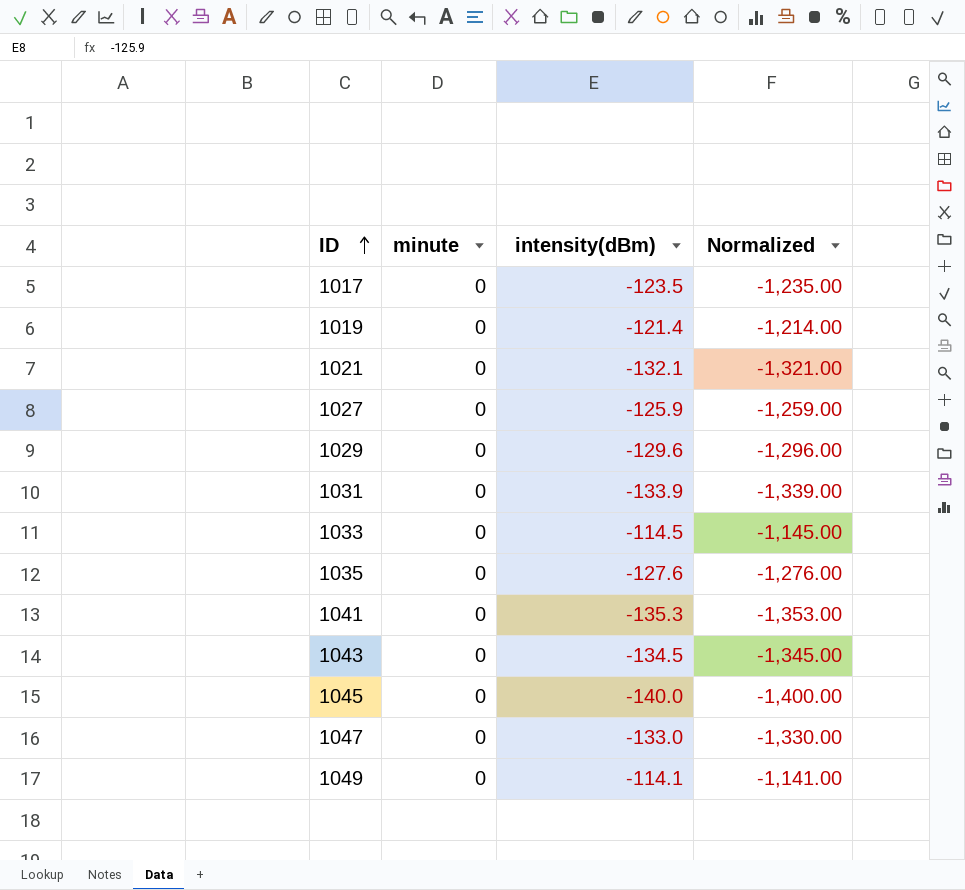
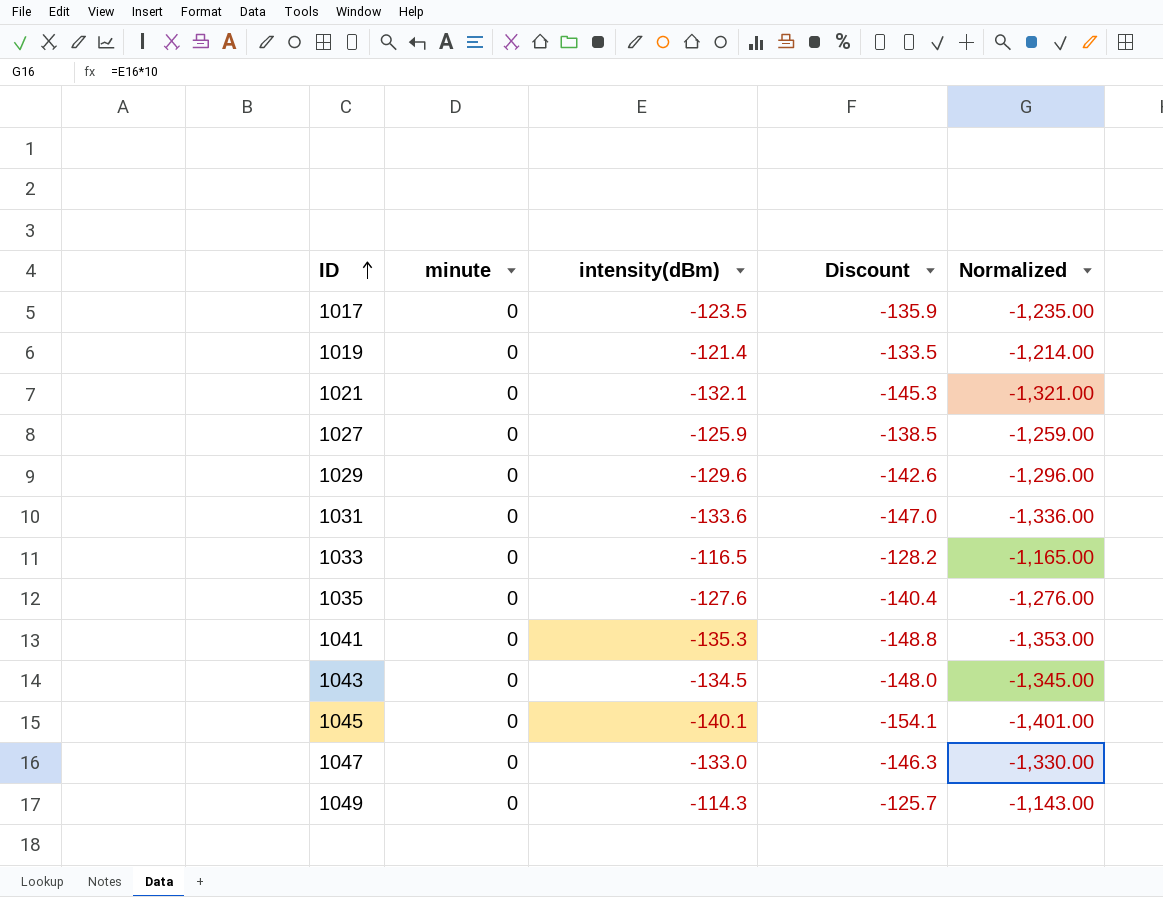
column Discount | formula: none -> [intensity(dBm)] * 1.1
1031 | intensity(dBm): -133.9 -> -133.6
1031 | Normalized: -1,339.00 -> -1,336.00
1033 | intensity(dBm): -114.5 -> -116.5
1033 | Normalized: -1,145.00 -> -1,165.00
1045 | intensity(dBm): -140.0 -> -140.1
1045 | Normalized: -1,400.00 -> -1,401.00
1049 | intensity(dBm): -114.1 -> -114.3
1049 | Normalized: -1,141.00 -> -1,143.00

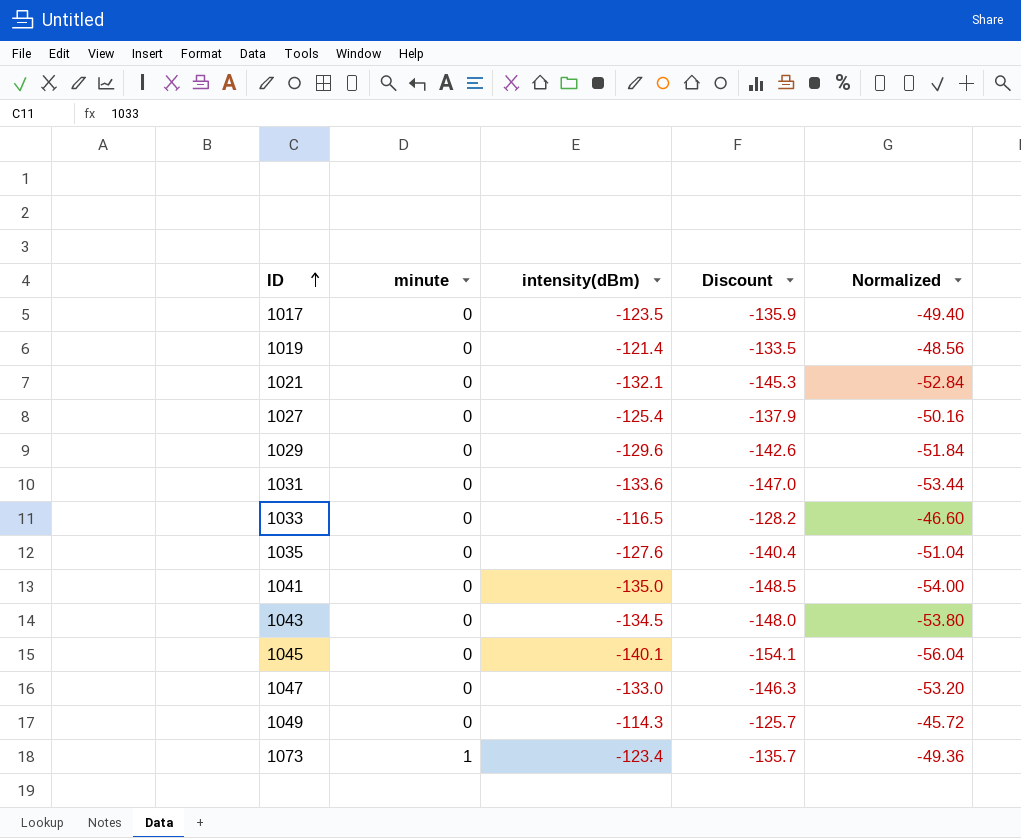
column Normalized | formula: [intensity(dBm)] * 10 -> [intensity(dBm)] * 0.4
1027 | intensity(dBm): -125.9 -> -125.4
1027 | Discount: -138.5 -> -137.9
1041 | intensity(dBm): -135.3 -> -135.0
1041 | Discount: -148.8 -> -148.5
row 1073: none -> 1 | -123.4 | -135.7 | -49.36

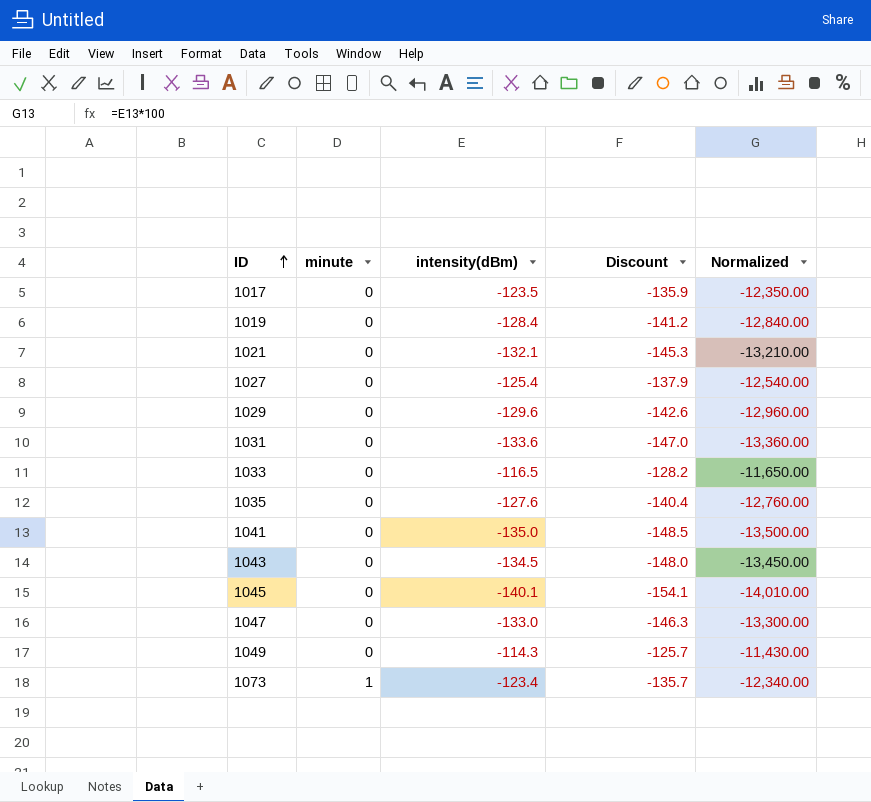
column Normalized | formula: [intensity(dBm)] * 0.4 -> [intensity(dBm)] * 100
1019 | intensity(dBm): -121.4 -> -128.4
1019 | Discount: -133.5 -> -141.2

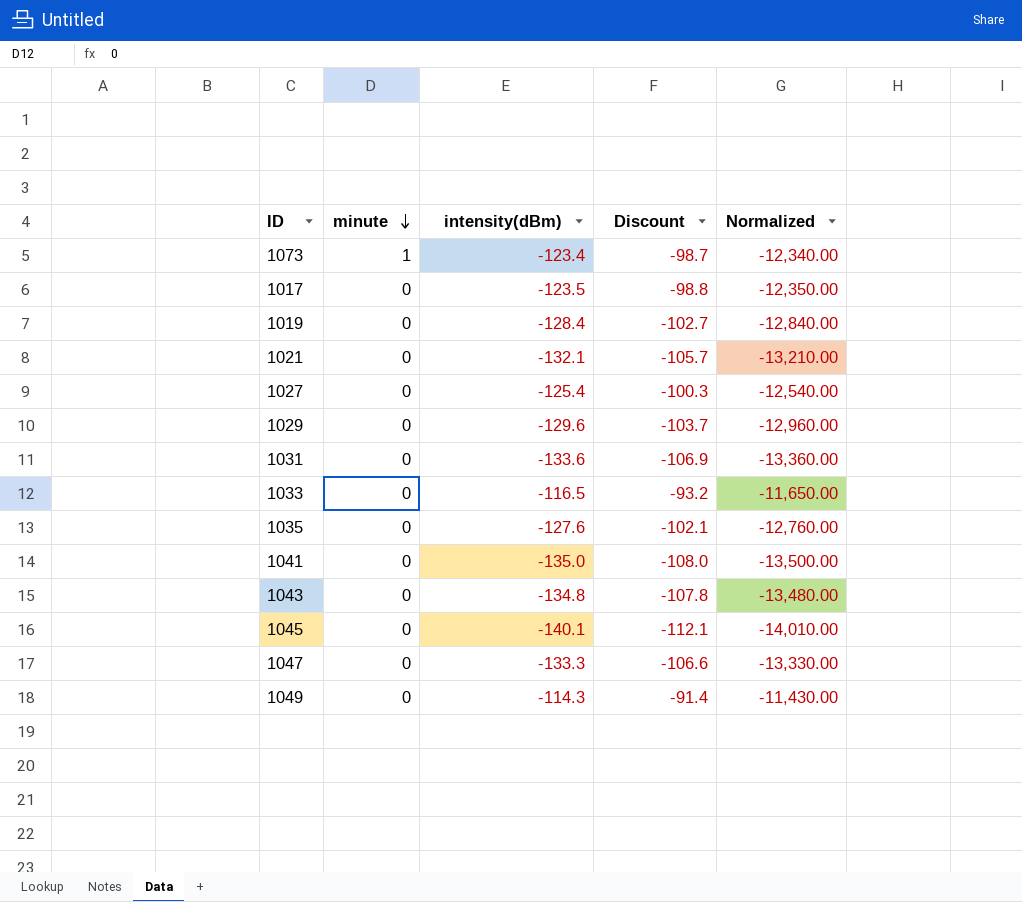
row order: ID ascending -> minute descending
column Discount | formula: [intensity(dBm)] * 1.1 -> [intensity(dBm)] * 0.8
1043 | intensity(dBm): -134.5 -> -134.8
1043 | Normalized: -13,450.00 -> -13,480.00
1047 | intensity(dBm): -133.0 -> -133.3
1047 | Normalized: -13,300.00 -> -13,330.00

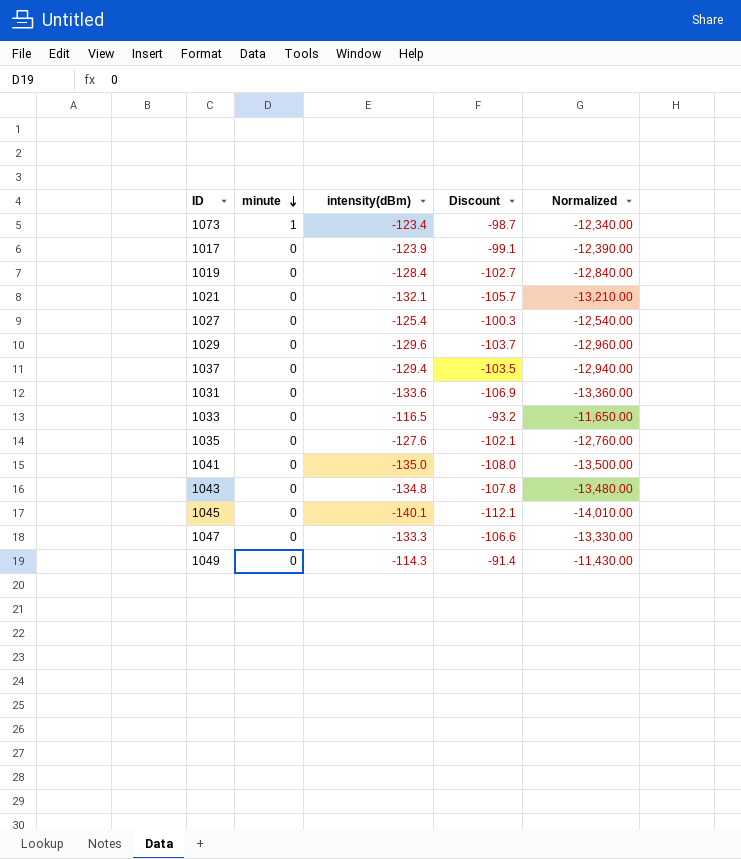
1017 | intensity(dBm): -123.5 -> -123.9
1017 | Discount: -98.8 -> -99.1
1017 | Normalized: -12,350.00 -> -12,390.00
row 1037: none -> 0 | -129.4 | -103.5 | -12,940.00

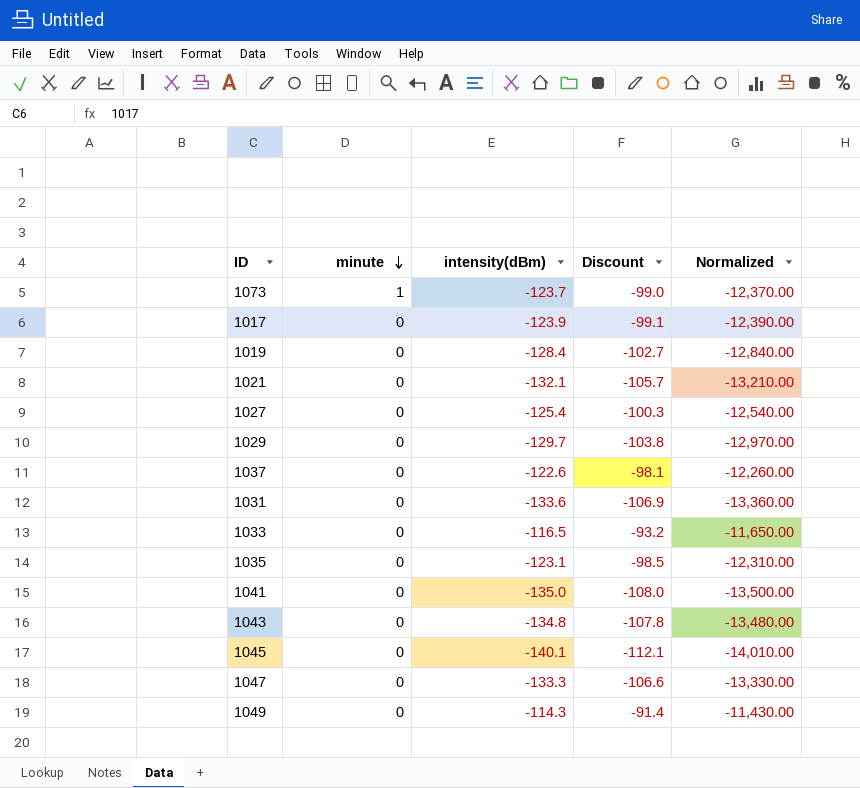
1073 | intensity(dBm): -123.4 -> -123.7
1073 | Discount: -98.7 -> -99.0
1073 | Normalized: -12,340.00 -> -12,370.00
1029 | intensity(dBm): -129.6 -> -129.7
1029 | Discount: -103.7 -> -103.8
1029 | Normalized: -12,960.00 -> -12,970.00
1037 | intensity(dBm): -129.4 -> -122.6
1037 | Discount: -103.5 -> -98.1
1037 | Normalized: -12,940.00 -> -12,260.00
1035 | intensity(dBm): -127.6 -> -123.1
1035 | Discount: -102.1 -> -98.5
1035 | Normalized: -12,760.00 -> -12,310.00

